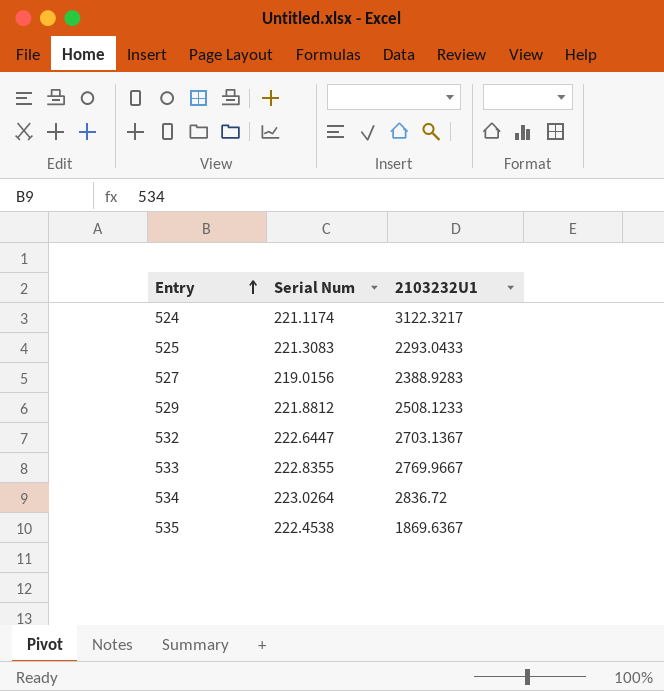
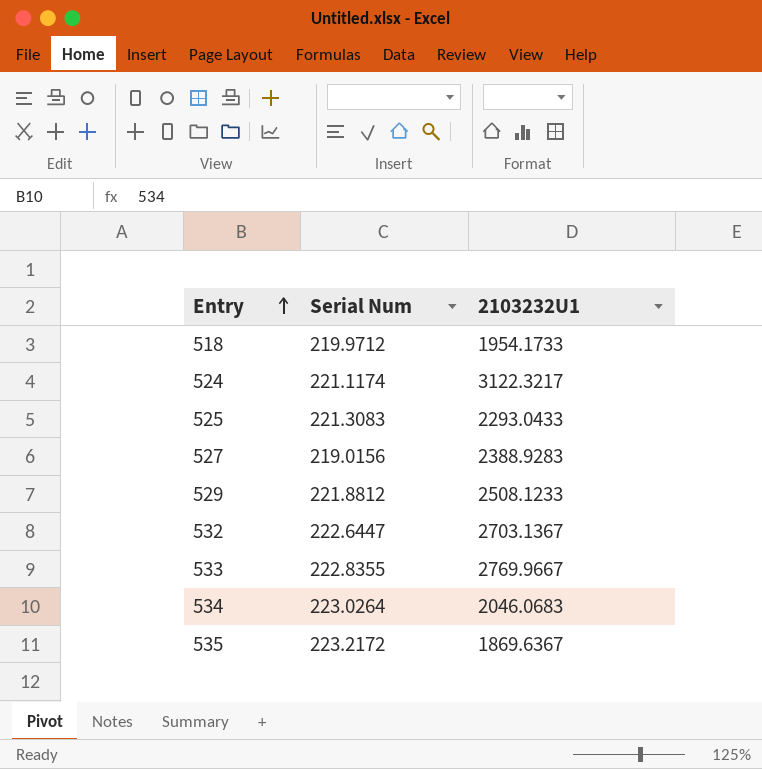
row 518: none -> 219.9712 | 1954.1733
534 | 2103232U1: 2836.72 -> 2046.0683
535 | Serial Num: 222.4538 -> 223.2172

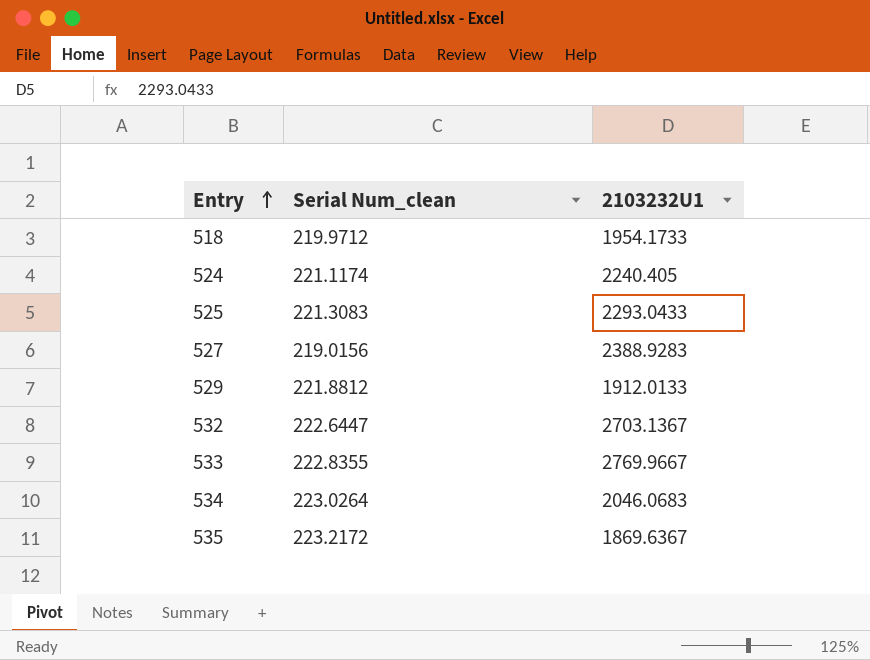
column name: Serial Num -> Serial Num_clean
524 | 2103232U1: 3122.3217 -> 2240.405
529 | 2103232U1: 2508.1233 -> 1912.0133

